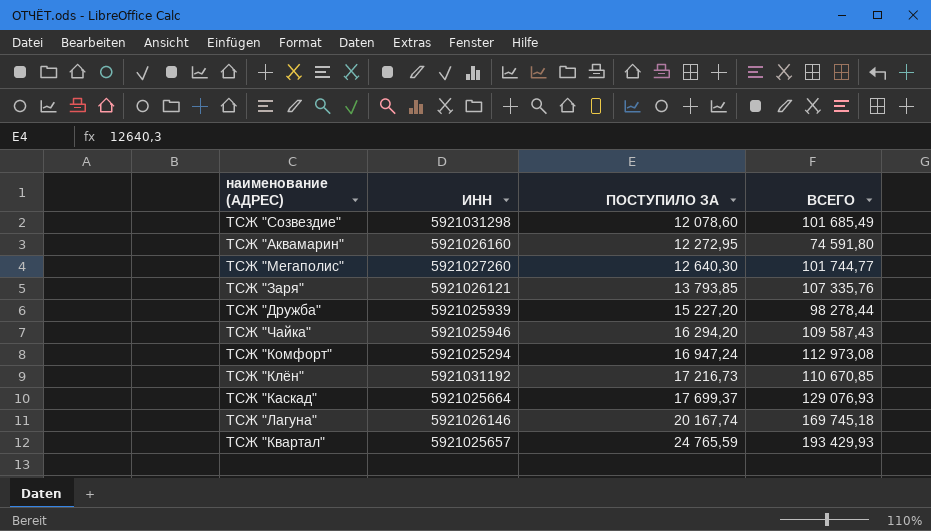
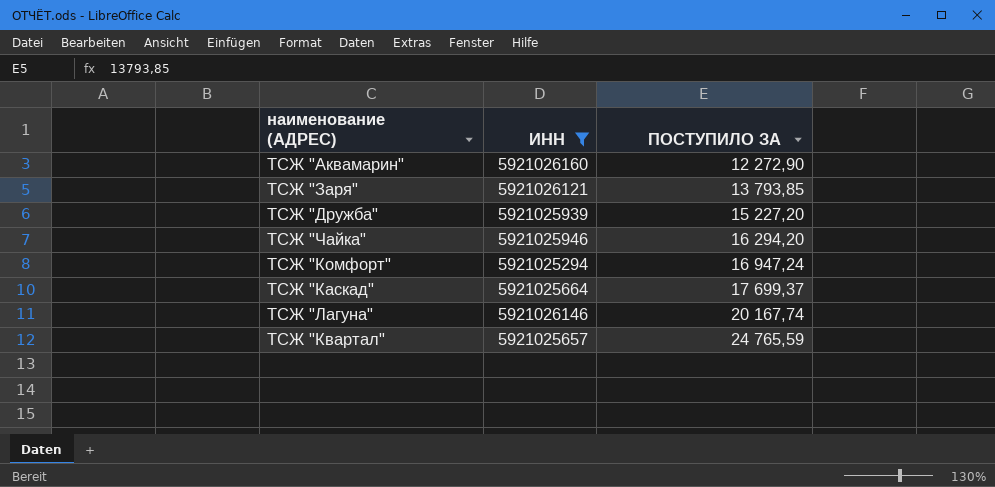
filter: none -> ИНН <= 5921026160
column ВСЕГО | position: 4 -> none
ТСЖ "Аквамарин" | ПОСТУПИЛО ЗА: 12 272,95 -> 12 272,90

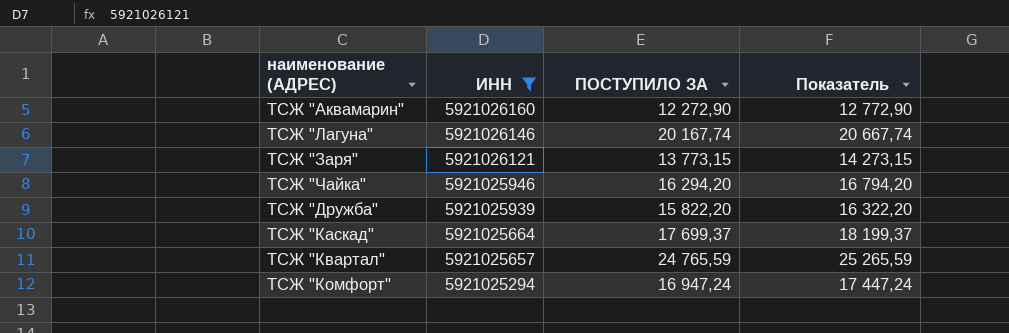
row order: ПОСТУПИЛО ЗА ascending -> ИНН descending
column Показатель | formula: none -> [ПОСТУПИЛО ЗА] + 500
ТСЖ "Заря" | ПОСТУПИЛО ЗА: 13 793,85 -> 13 773,15
ТСЖ "Дружба" | ПОСТУПИЛО ЗА: 15 227,20 -> 15 822,20

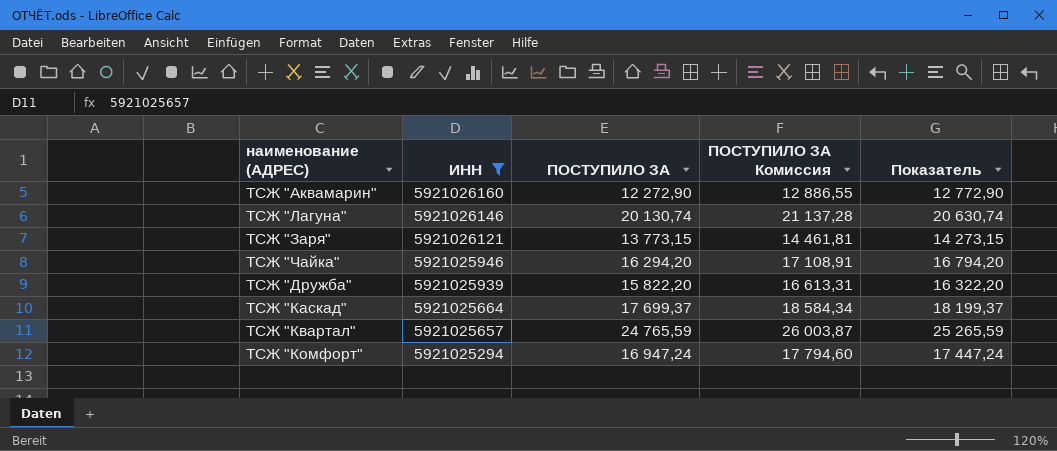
column ПОСТУПИЛО ЗА Комиссия | formula: none -> [ПОСТУПИЛО ЗА] * 1,05
ТСЖ "Лагуна" | ПОСТУПИЛО ЗА: 20 167,74 -> 20 130,74
ТСЖ "Лагуна" | Показатель: 20 667,74 -> 20 630,74

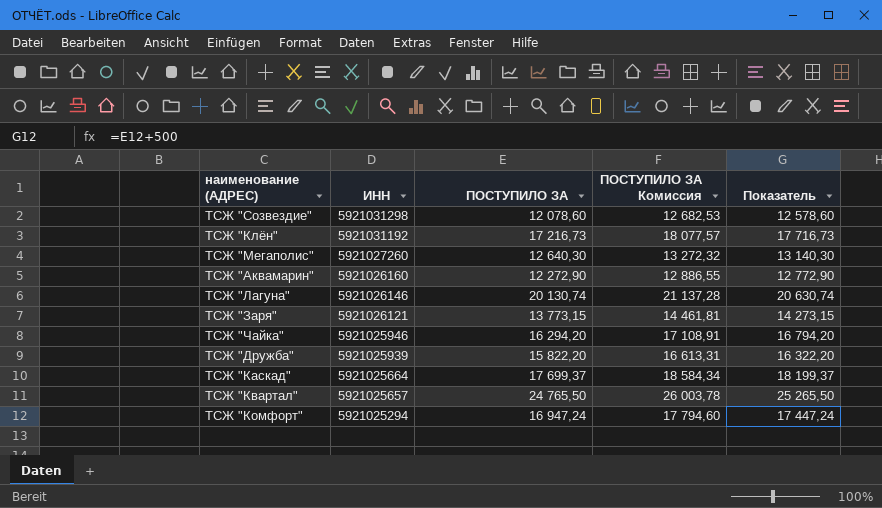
filter: ИНН <= 5921026160 -> none
ТСЖ "Квартал" | ПОСТУПИЛО ЗА: 24 765,59 -> 24 765,50
ТСЖ "Квартал" | ПОСТУПИЛО ЗА Комиссия: 26 003,87 -> 26 003,78
ТСЖ "Квартал" | Показатель: 25 265,59 -> 25 265,50

